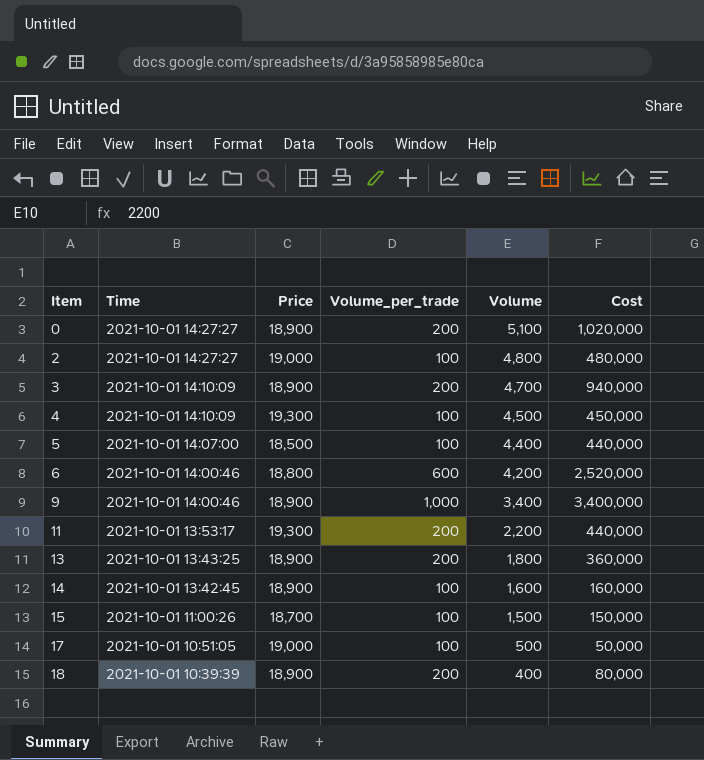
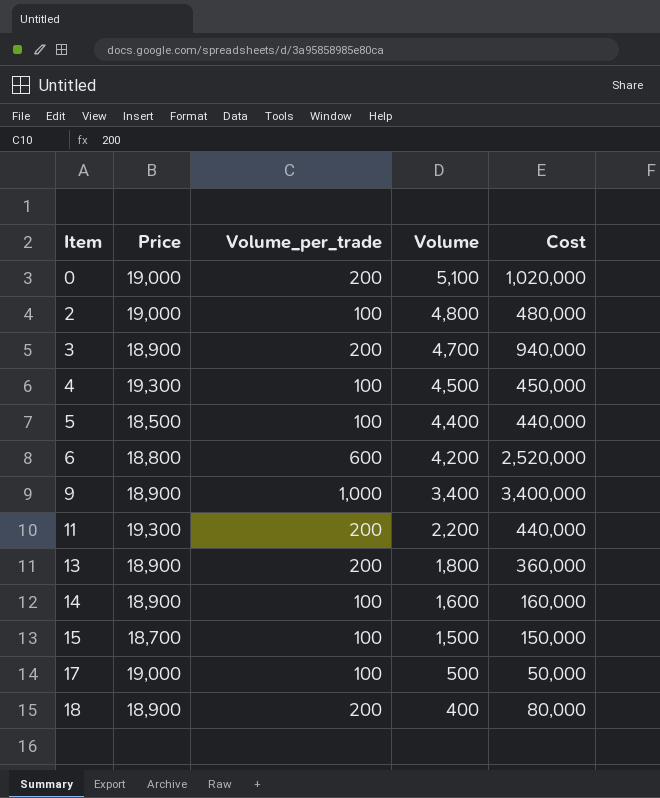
column Time | position: 2 -> none
0 | Price: 18,900 -> 19,000

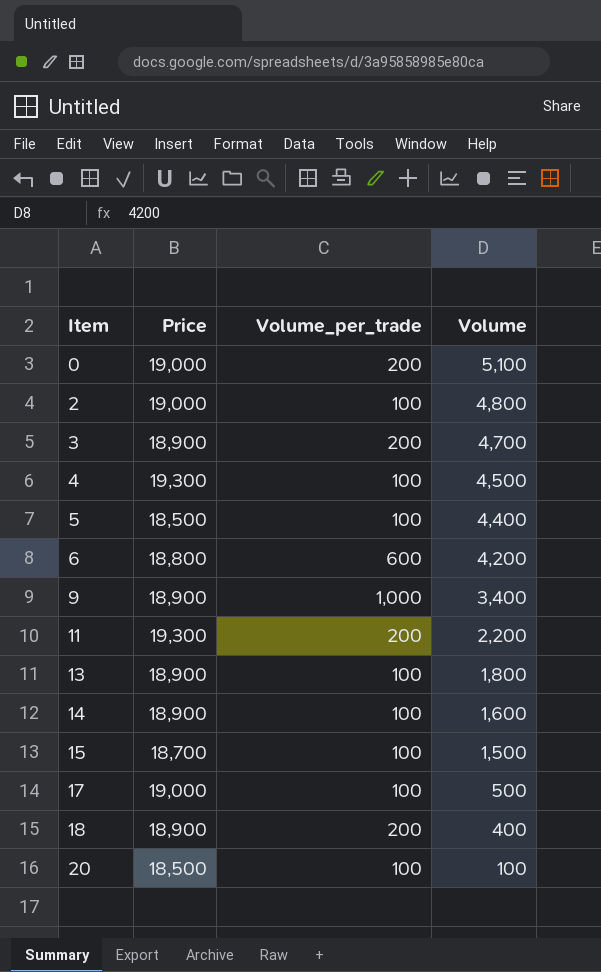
column Cost | formula: [Volume_per_trade] * [Volume] -> none
13 | Volume_per_trade: 200 -> 100
row 20: none -> 18,500 | 100 | 100

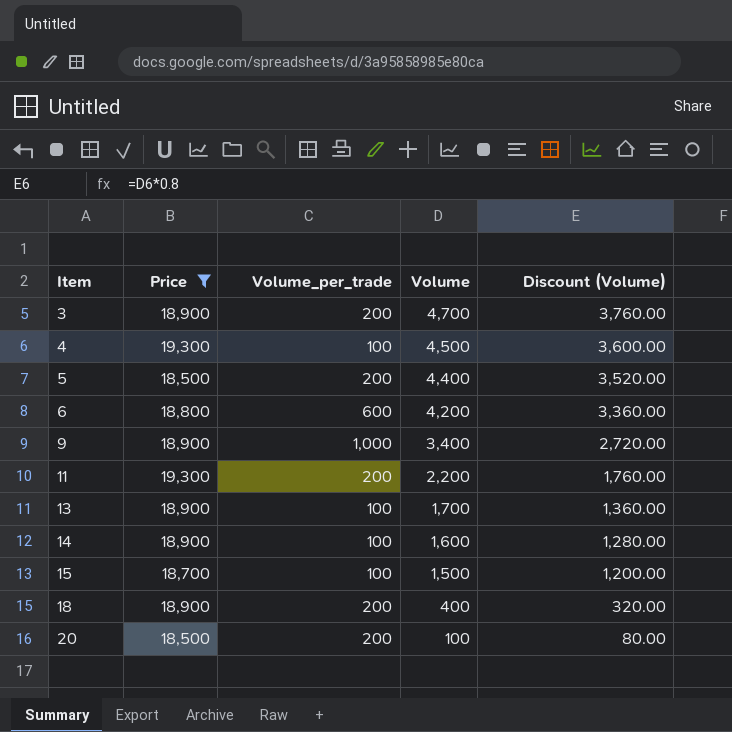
filter: none -> Price != 19,000
column Discount (Volume) | formula: none -> [Volume] * 0.8
5 | Volume_per_trade: 100 -> 200
13 | Volume: 1,800 -> 1,700
20 | Volume_per_trade: 100 -> 200

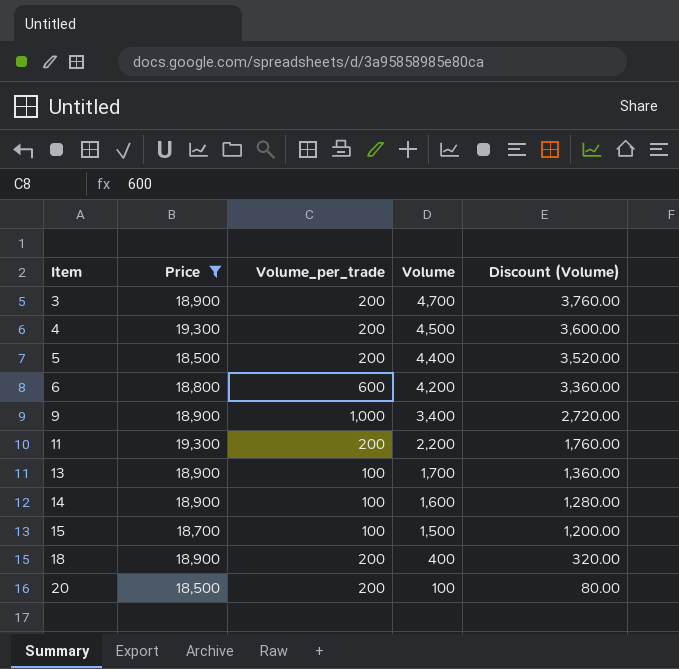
4 | Volume_per_trade: 100 -> 200

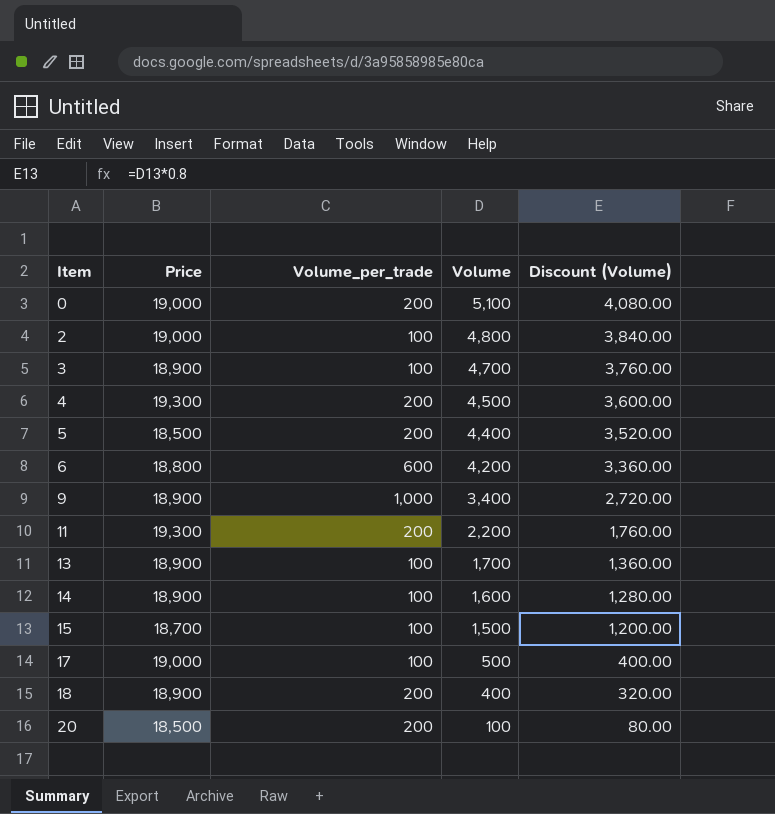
filter: Price != 19,000 -> none
3 | Volume_per_trade: 200 -> 100

